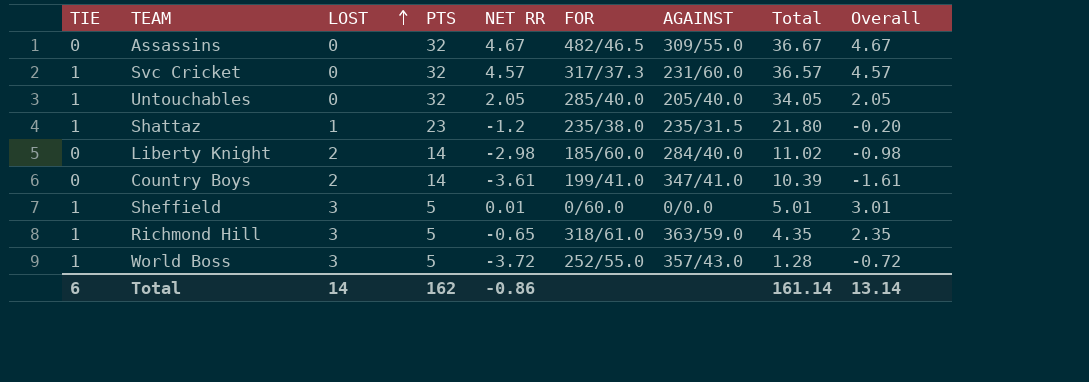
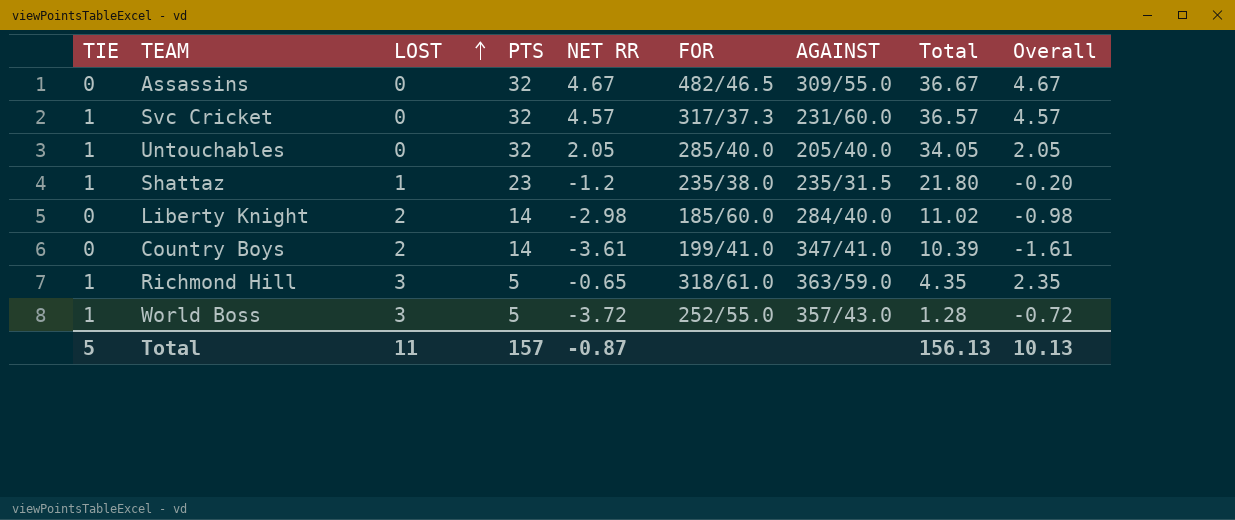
row Sheffield: 1 | 3 | 5 | 0.01 | 0/60.0 | 0/0.0 | 5.01 | 3.01 -> none
Total | TIE: 6 -> 5
Total | LOST: 14 -> 11
Total | PTS: 162 -> 157
Total | NET RR: -0.86 -> -0.87
Total | Total: 161.14 -> 156.13
Total | Overall: 13.14 -> 10.13

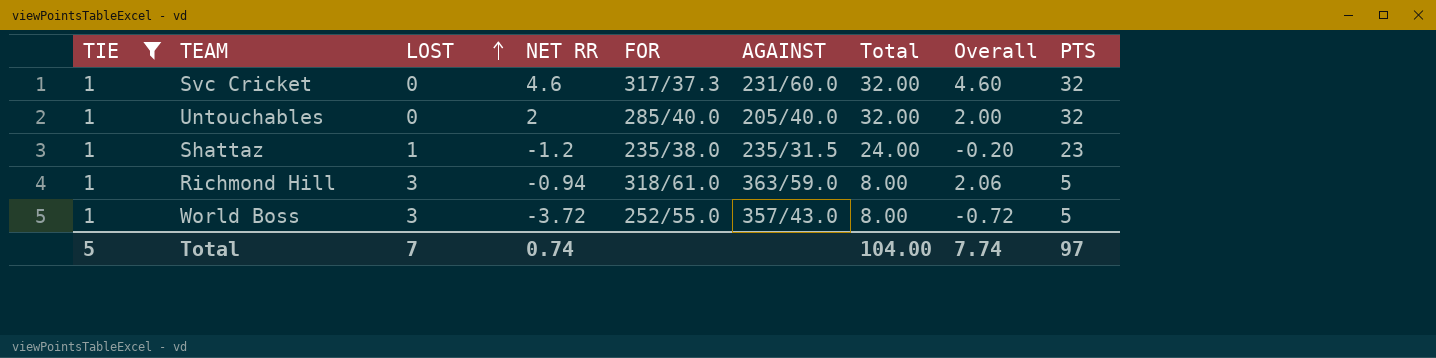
filter: none -> TIE = 1
column Total | formula: [PTS] + [NET RR] -> [LOST] + [PTS]
column PTS | position: 4 -> 9
Svc Cricket | NET RR: 4.57 -> 4.6
Svc Cricket | Overall: 4.57 -> 4.60
Untouchables | NET RR: 2.05 -> 2
Untouchables | Overall: 2.05 -> 2.00
Richmond Hill | NET RR: -0.65 -> -0.94
Richmond Hill | Overall: 2.35 -> 2.06
Total | LOST: 11 -> 7
Total | NET RR: -0.87 -> 0.74
Total | Total: 156.13 -> 104.00
Total | Overall: 10.13 -> 7.74
Total | PTS: 157 -> 97

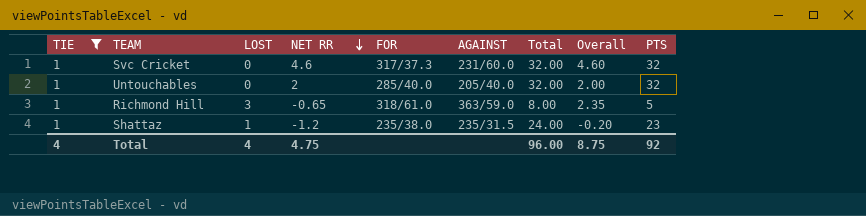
row order: LOST ascending -> NET RR descending
row World Boss: 1 | 3 | -3.72 | 252/55.0 | 357/43.0 | 8.00 | -0.72 | 5 -> none
Richmond Hill | NET RR: -0.94 -> -0.65
Richmond Hill | Overall: 2.06 -> 2.35
Total | TIE: 5 -> 4
Total | LOST: 7 -> 4
Total | NET RR: 0.74 -> 4.75
Total | Total: 104.00 -> 96.00
Total | Overall: 7.74 -> 8.75
Total | PTS: 97 -> 92

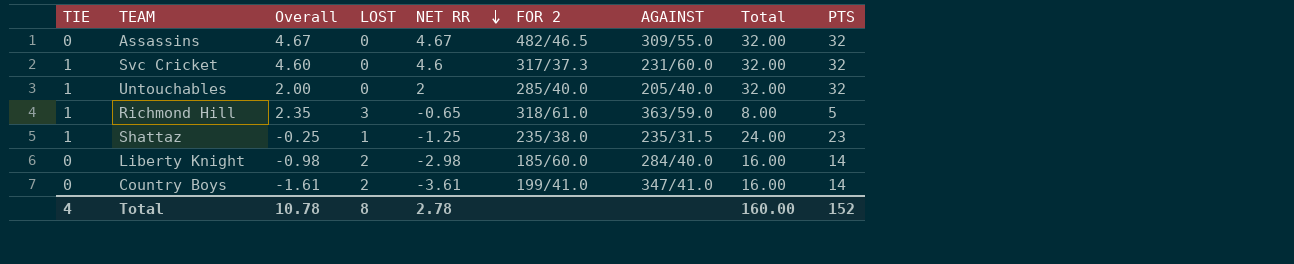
filter: TIE = 1 -> none
column Overall | position: 8 -> 3
column name: FOR -> FOR 2
Shattaz | Overall: -0.20 -> -0.25
Shattaz | NET RR: -1.2 -> -1.25
Total | Overall: 8.75 -> 10.78
Total | LOST: 4 -> 8
Total | NET RR: 4.75 -> 2.78
Total | Total: 96.00 -> 160.00
Total | PTS: 92 -> 152

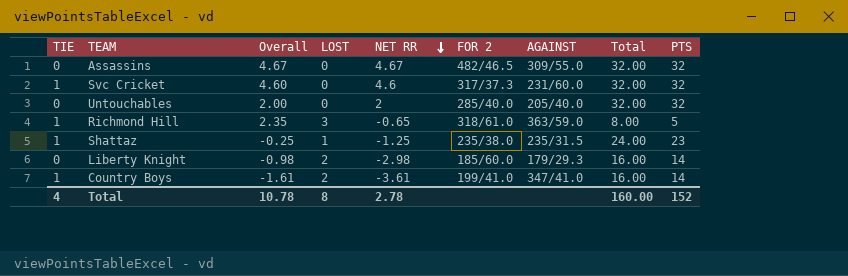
Untouchables | TIE: 1 -> 0
Liberty Knight | AGAINST: 284/40.0 -> 179/29.3
Country Boys | TIE: 0 -> 1

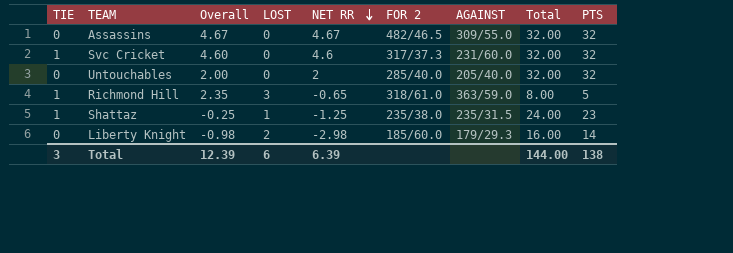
row Country Boys: 1 | -1.61 | 2 | -3.61 | 199/41.0 | 347/41.0 | 16.00 | 14 -> none
Total | TIE: 4 -> 3
Total | Overall: 10.78 -> 12.39
Total | LOST: 8 -> 6
Total | NET RR: 2.78 -> 6.39
Total | Total: 160.00 -> 144.00
Total | PTS: 152 -> 138

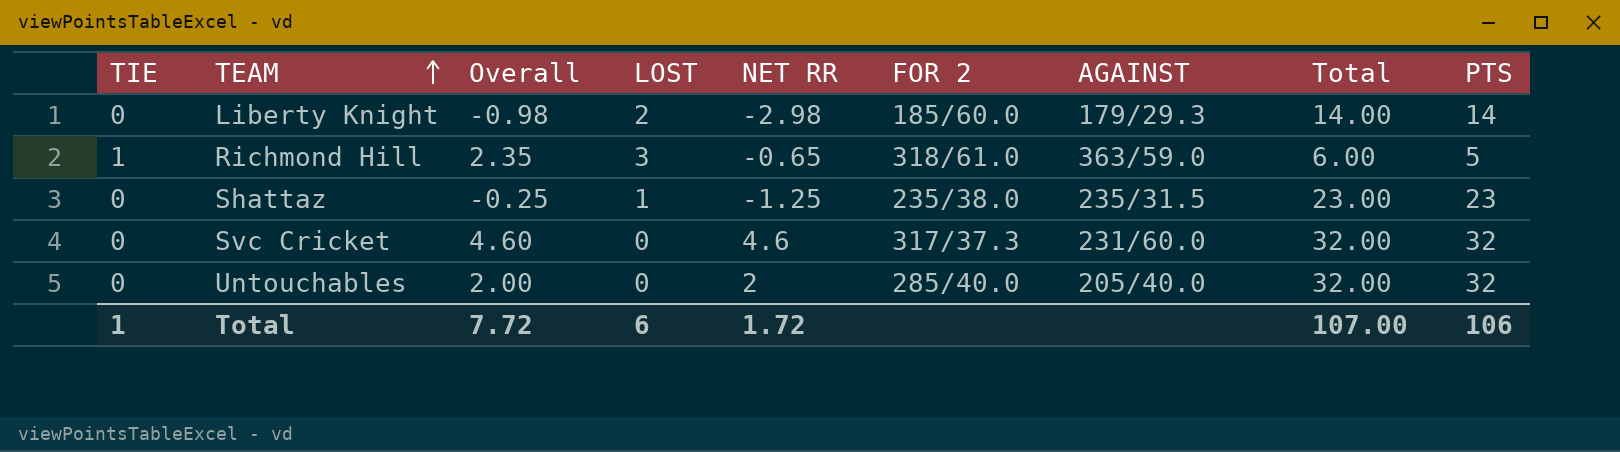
row order: NET RR descending -> TEAM ascending
column Total | formula: [LOST] + [PTS] -> [TIE] + [PTS]
row Assassins: 0 | 4.67 | 0 | 4.67 | 482/46.5 | 309/55.0 | 32.00 | 32 -> none
Shattaz | TIE: 1 -> 0
Svc Cricket | TIE: 1 -> 0
Total | TIE: 3 -> 1
Total | Overall: 12.39 -> 7.72
Total | NET RR: 6.39 -> 1.72
Total | Total: 144.00 -> 107.00
Total | PTS: 138 -> 106

